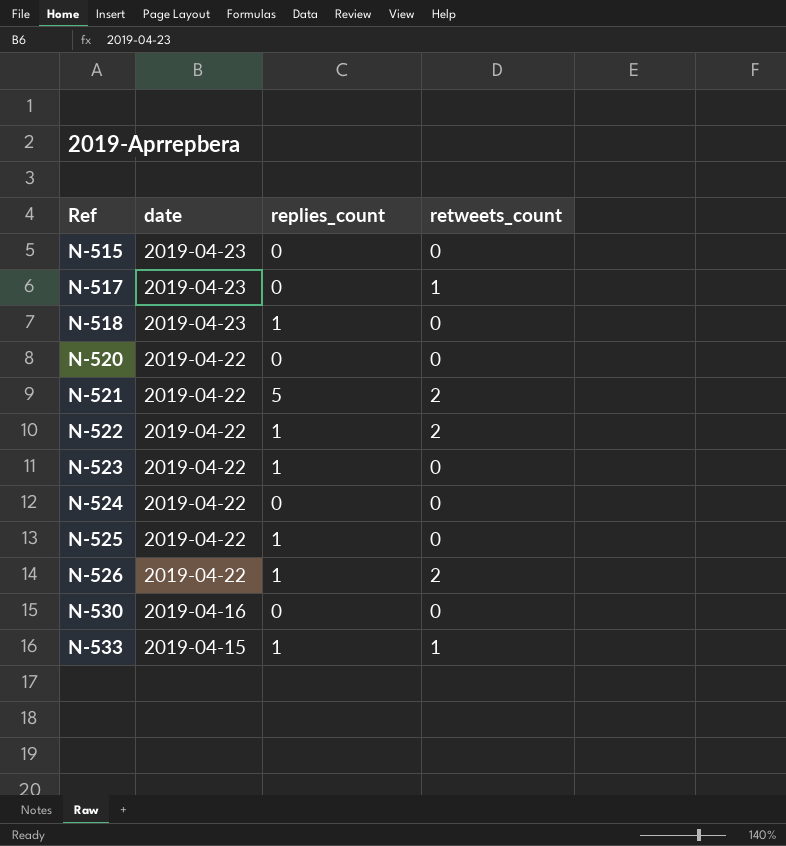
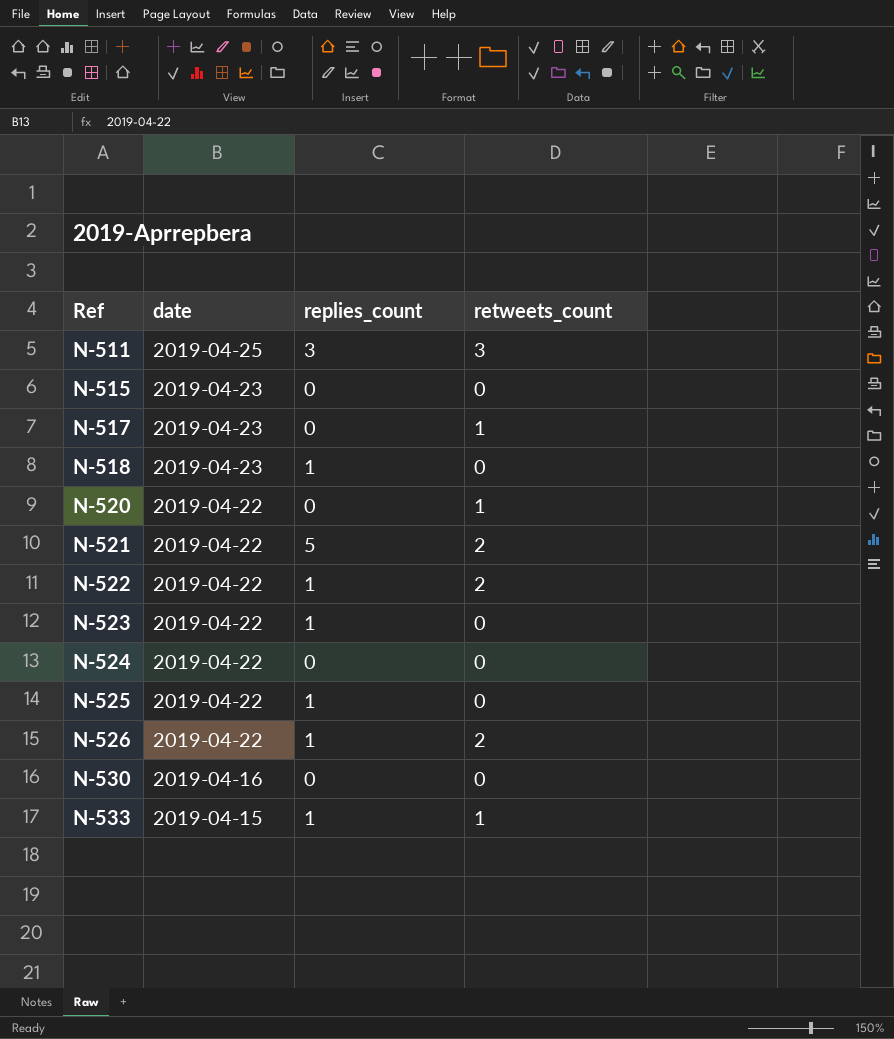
row N-511: none -> 2019-04-25 | 3 | 3
N-520 | retweets_count: 0 -> 1

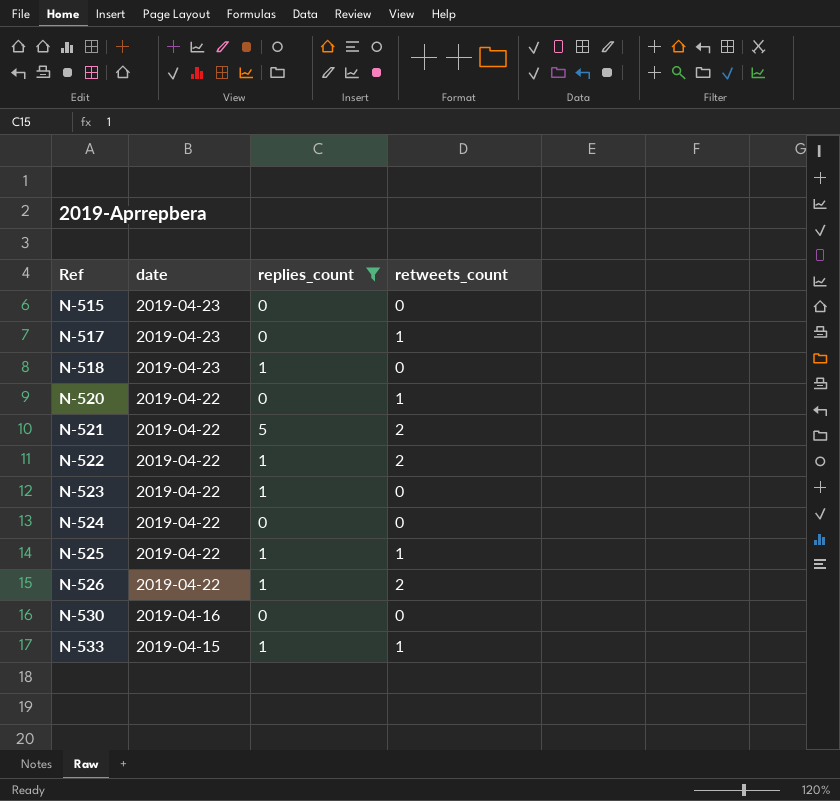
filter: none -> replies_count != 3
N-525 | retweets_count: 0 -> 1

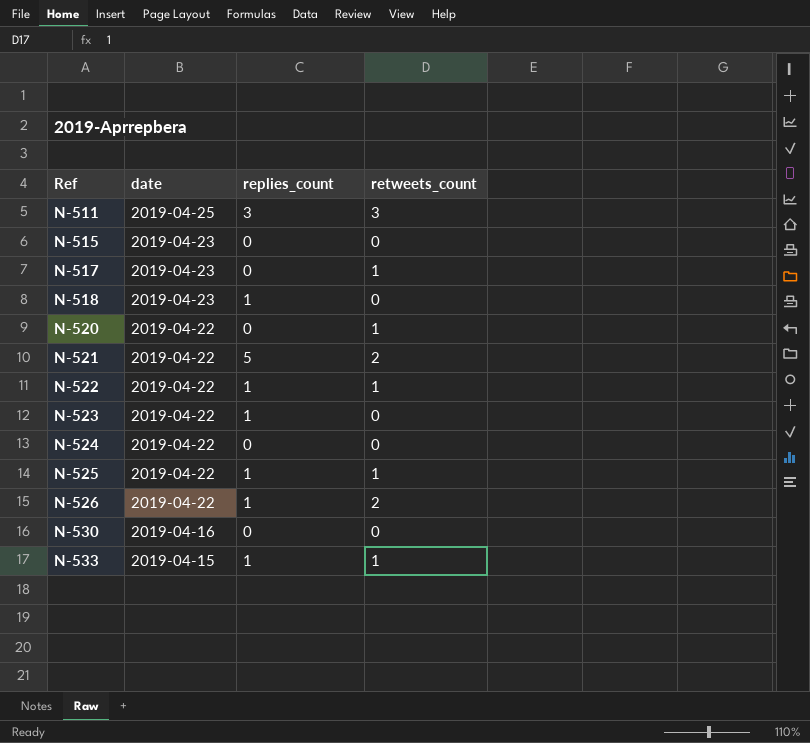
filter: replies_count != 3 -> none
N-522 | retweets_count: 2 -> 1

